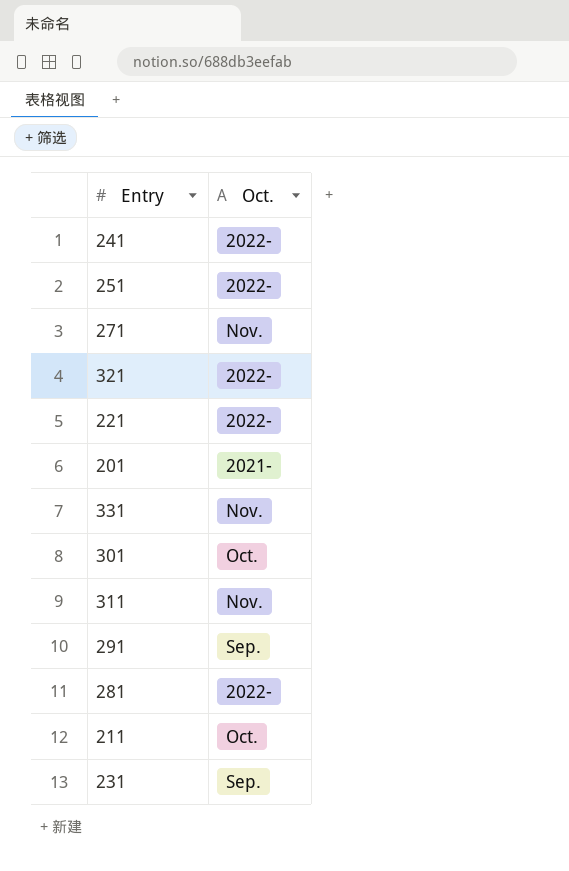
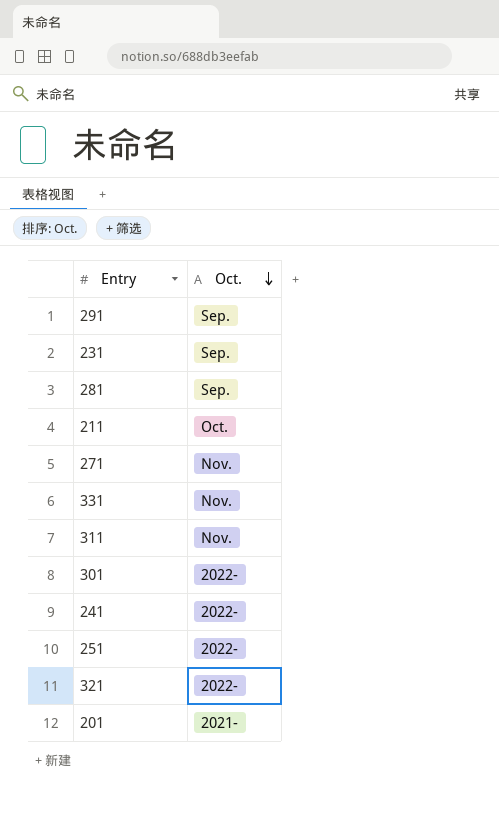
row order: none -> Oct. descending
row 221: 2022- -> none
281 | Oct.: 2022- -> Sep.
301 | Oct.: Oct. -> 2022-

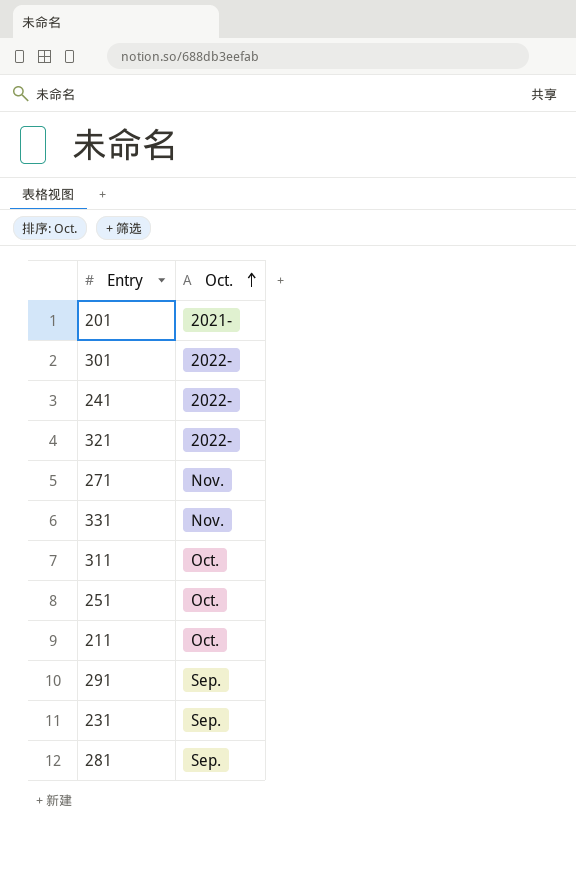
row order: Oct. descending -> Oct. ascending
311 | Oct.: Nov. -> Oct.
251 | Oct.: 2022- -> Oct.

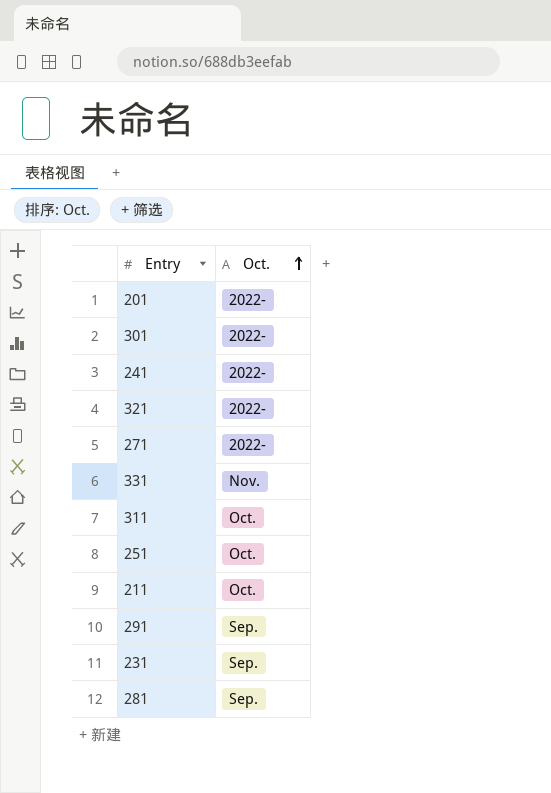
201 | Oct.: 2021- -> 2022-
271 | Oct.: Nov. -> 2022-

